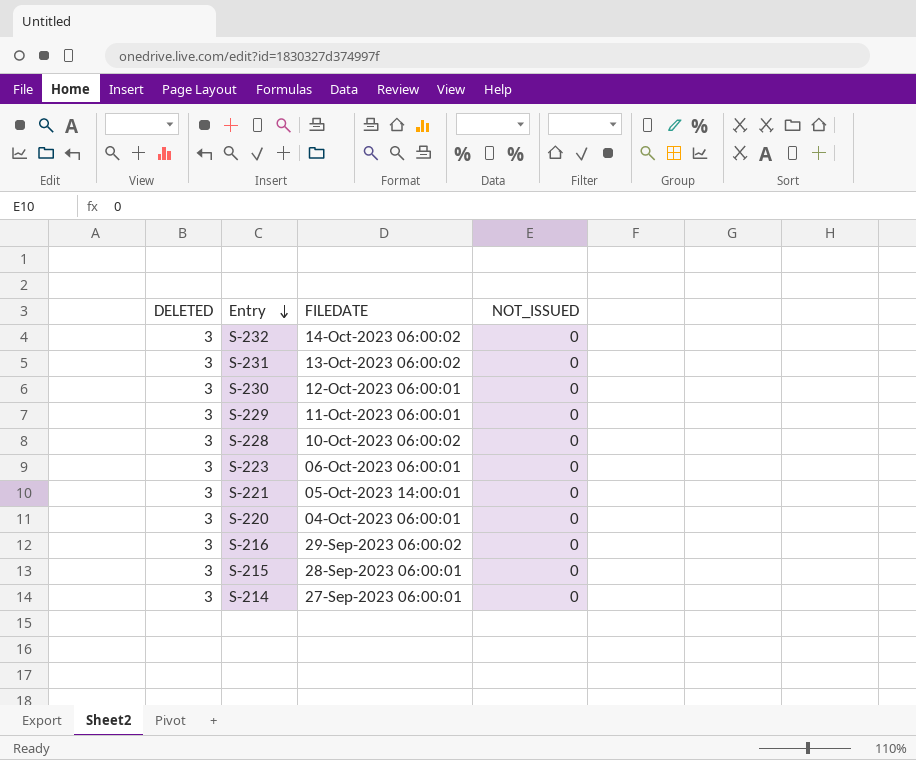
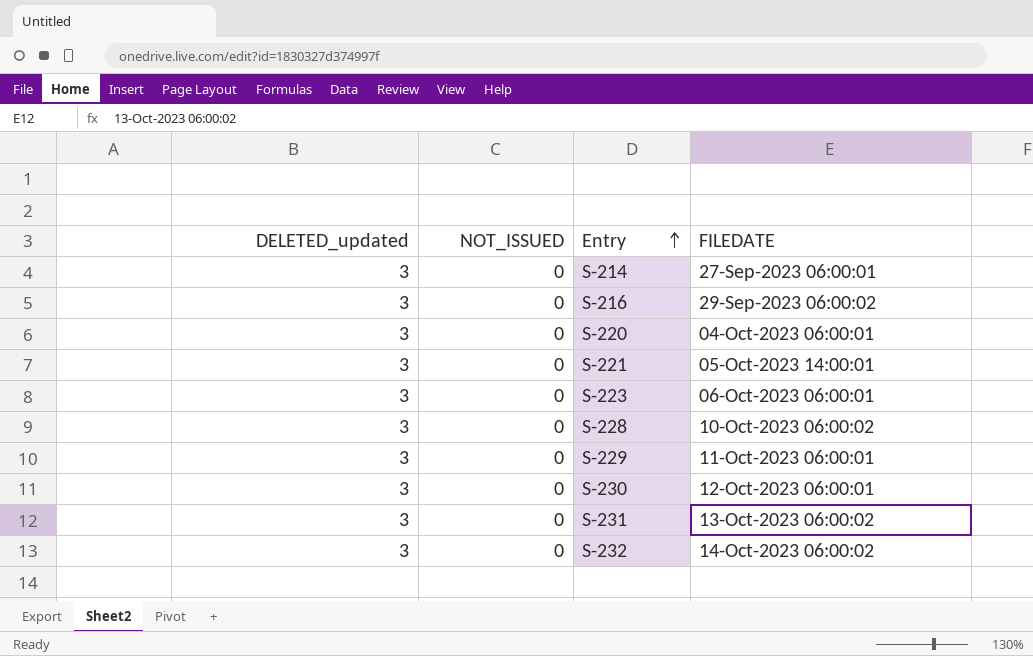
row order: Entry descending -> Entry ascending
column name: DELETED -> DELETED_updated
column NOT_ISSUED | position: 4 -> 2
row S-215: 3 | 28-Sep-2023 06:00:01 | 0 -> none

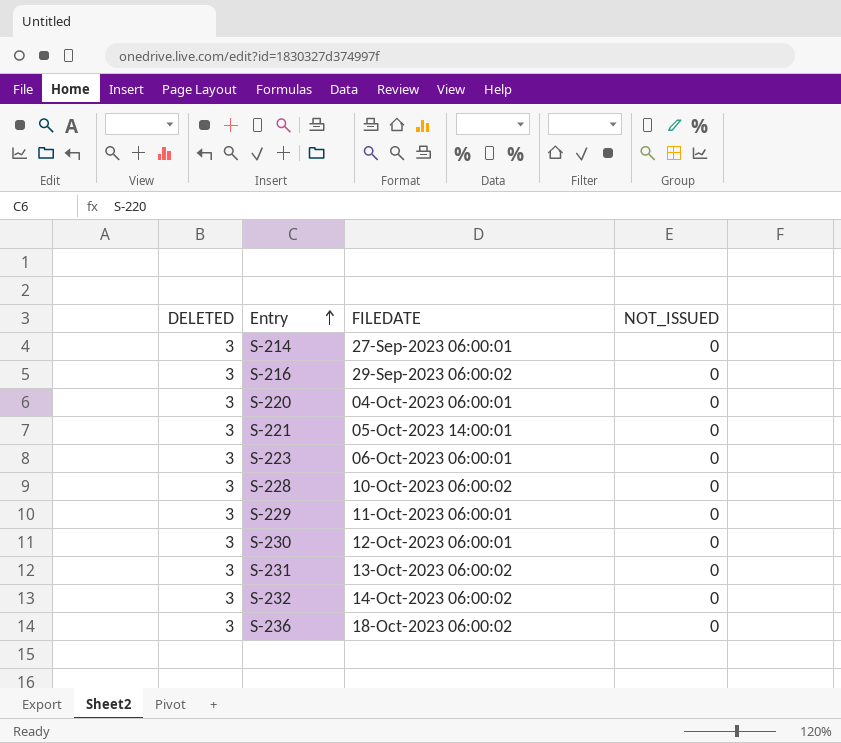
column name: DELETED_updated -> DELETED
column NOT_ISSUED | position: 2 -> 4
row S-236: none -> 3 | 18-Oct-2023 06:00:02 | 0

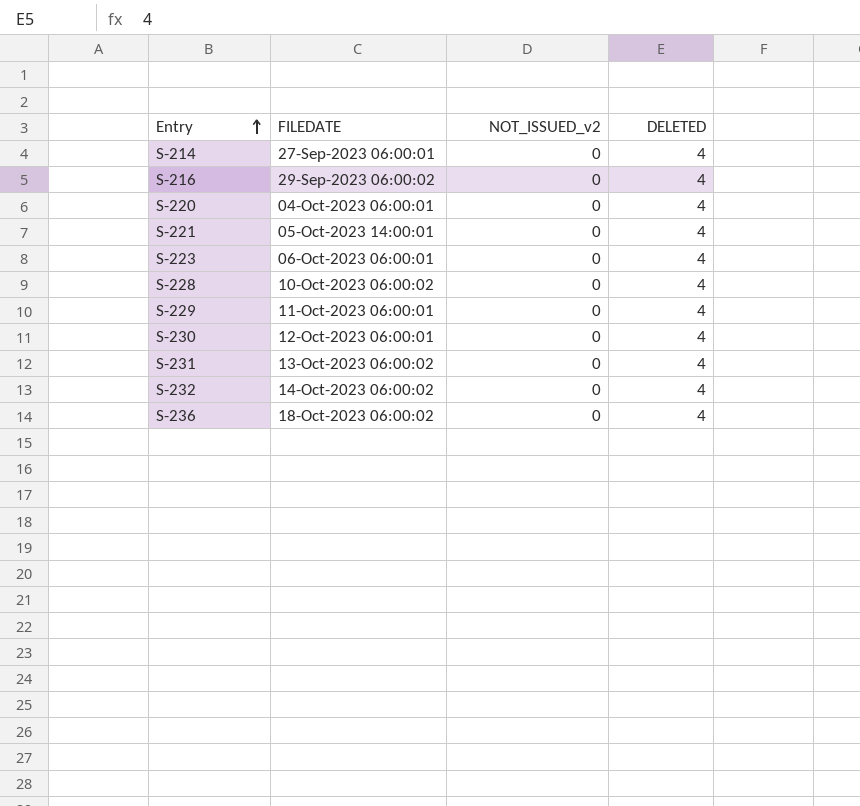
column name: NOT_ISSUED -> NOT_ISSUED_v2
column DELETED | position: 1 -> 4
S-214 | DELETED: 3 -> 4
S-216 | DELETED: 3 -> 4
S-220 | DELETED: 3 -> 4
S-221 | DELETED: 3 -> 4
S-223 | DELETED: 3 -> 4
S-228 | DELETED: 3 -> 4
S-229 | DELETED: 3 -> 4
S-230 | DELETED: 3 -> 4
S-231 | DELETED: 3 -> 4
S-232 | DELETED: 3 -> 4
S-236 | DELETED: 3 -> 4

